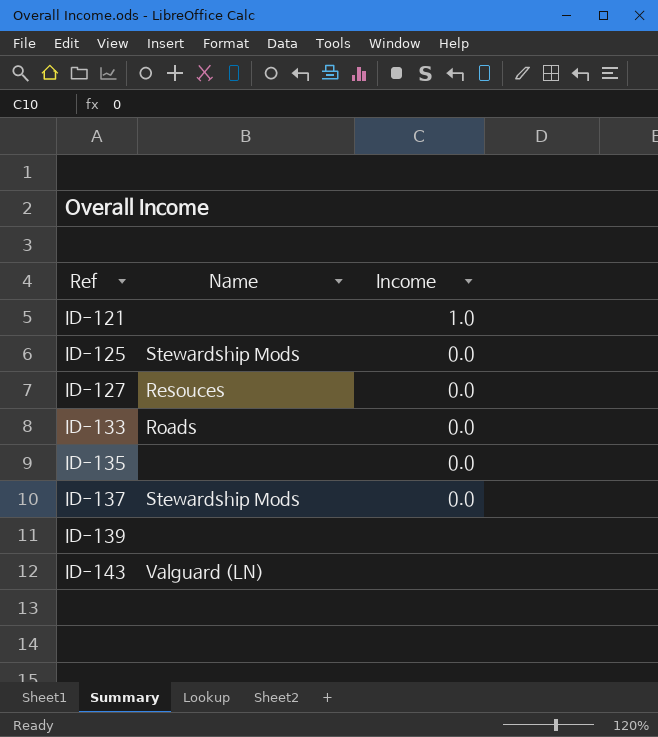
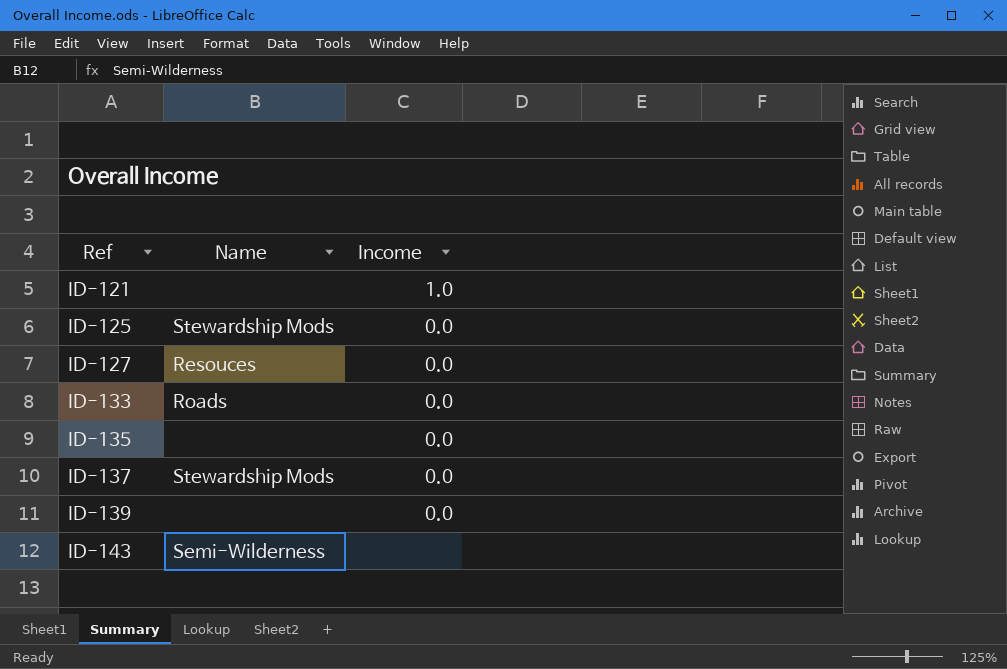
ID-139 | Income: none -> 0.0
ID-143 | Name: Valguard (LN) -> Semi-Wilderness

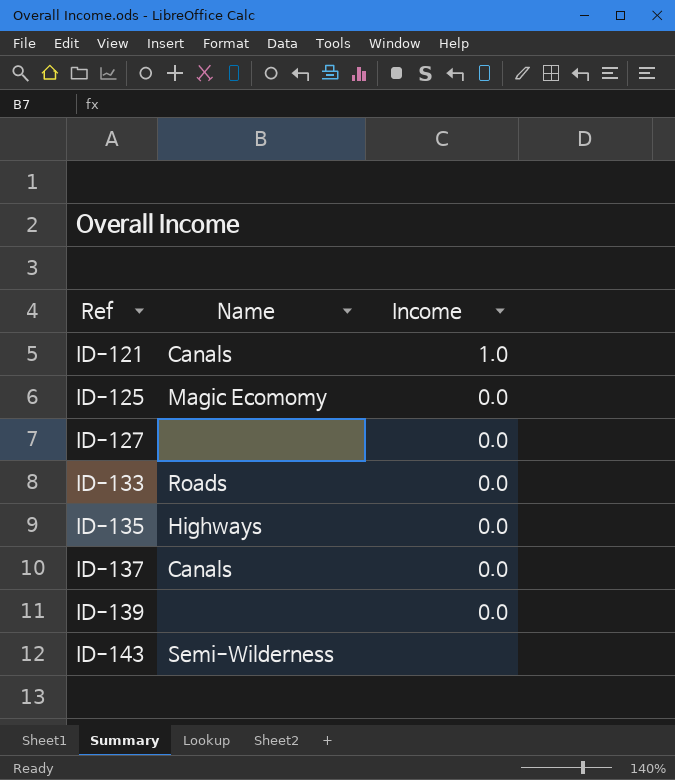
ID-121 | Name: none -> Canals
ID-125 | Name: Stewardship Mods -> Magic Ecomomy
ID-127 | Name: Resouces -> none
ID-135 | Name: none -> Highways
ID-137 | Name: Stewardship Mods -> Canals

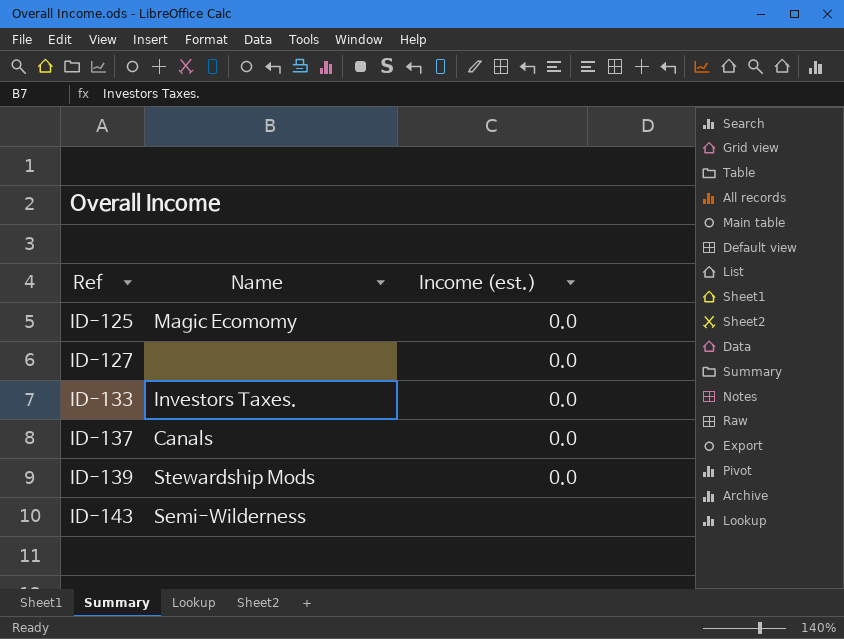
column name: Income -> Income (est.)
row ID-121: Canals | 1.0 -> none
row ID-135: Highways | 0.0 -> none
ID-133 | Name: Roads -> Investors Taxes.
ID-139 | Name: none -> Stewardship Mods

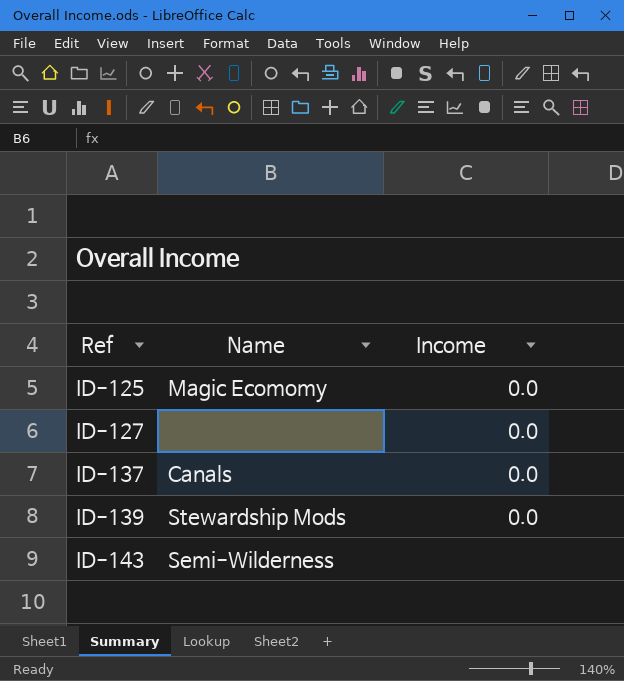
column name: Income (est.) -> Income
row ID-133: Investors Taxes. | 0.0 -> none

